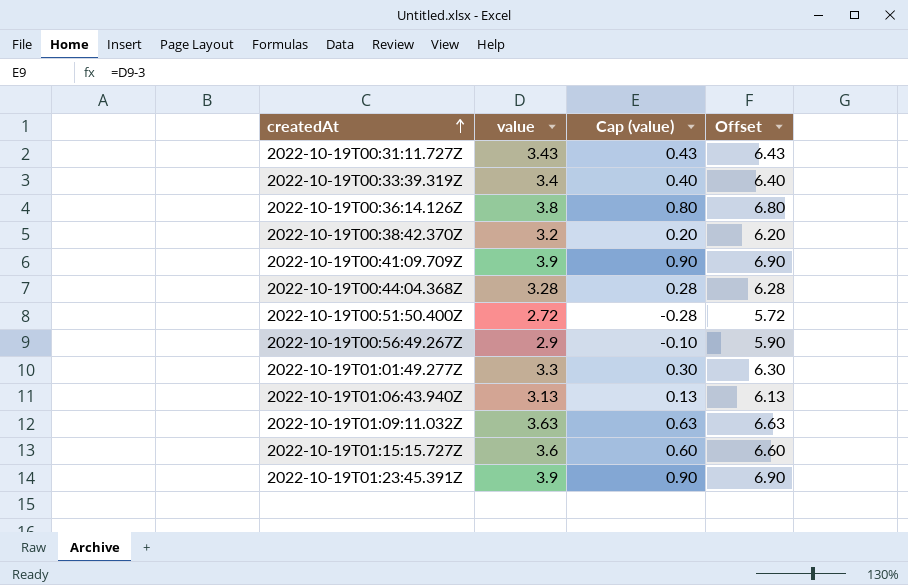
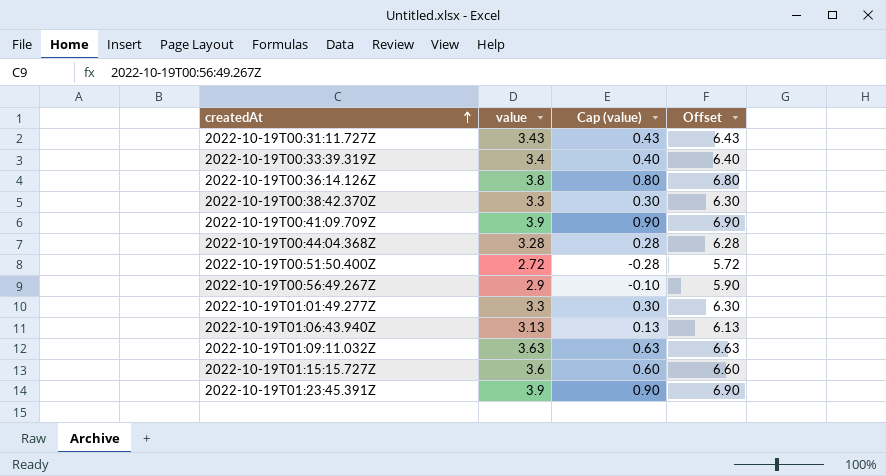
2022-10-19T00:38:42.370Z | value: 3.2 -> 3.3
2022-10-19T00:38:42.370Z | Cap (value): 0.20 -> 0.30
2022-10-19T00:38:42.370Z | Offset: 6.20 -> 6.30

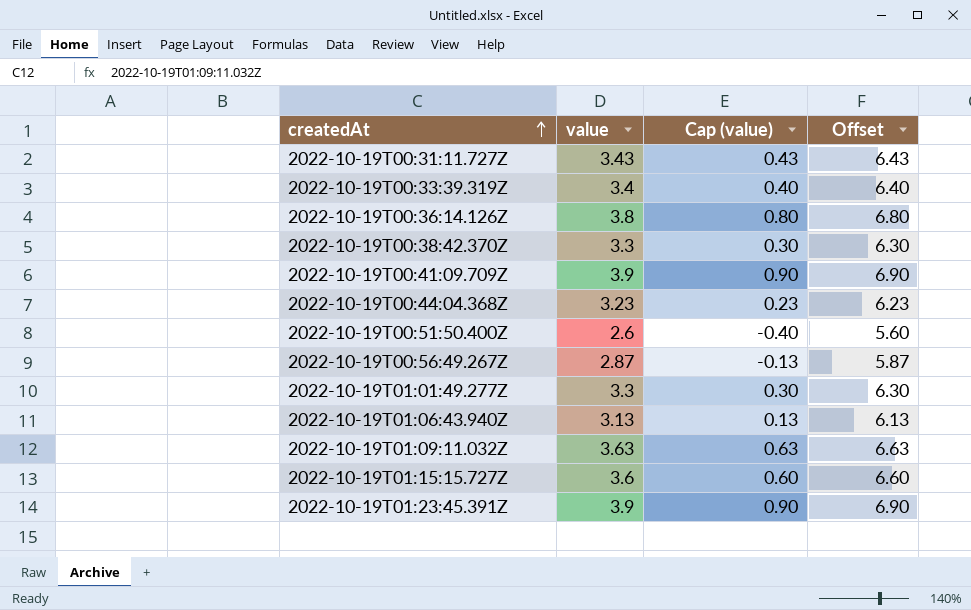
2022-10-19T00:44:04.368Z | value: 3.28 -> 3.23
2022-10-19T00:44:04.368Z | Cap (value): 0.28 -> 0.23
2022-10-19T00:44:04.368Z | Offset: 6.28 -> 6.23
2022-10-19T00:51:50.400Z | value: 2.72 -> 2.6
2022-10-19T00:51:50.400Z | Cap (value): -0.28 -> -0.40
2022-10-19T00:51:50.400Z | Offset: 5.72 -> 5.60
2022-10-19T00:56:49.267Z | value: 2.9 -> 2.87
2022-10-19T00:56:49.267Z | Cap (value): -0.10 -> -0.13
2022-10-19T00:56:49.267Z | Offset: 5.90 -> 5.87

